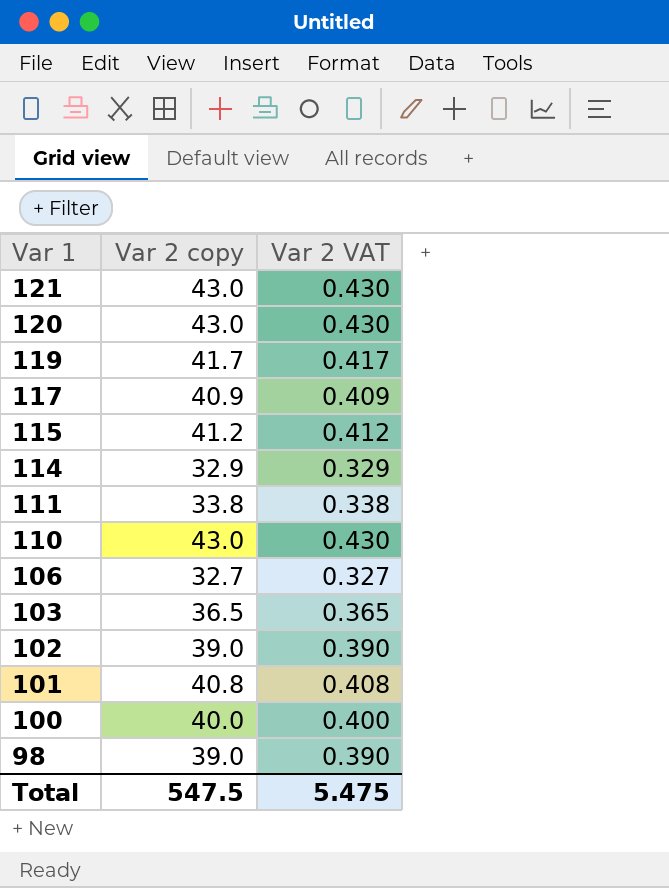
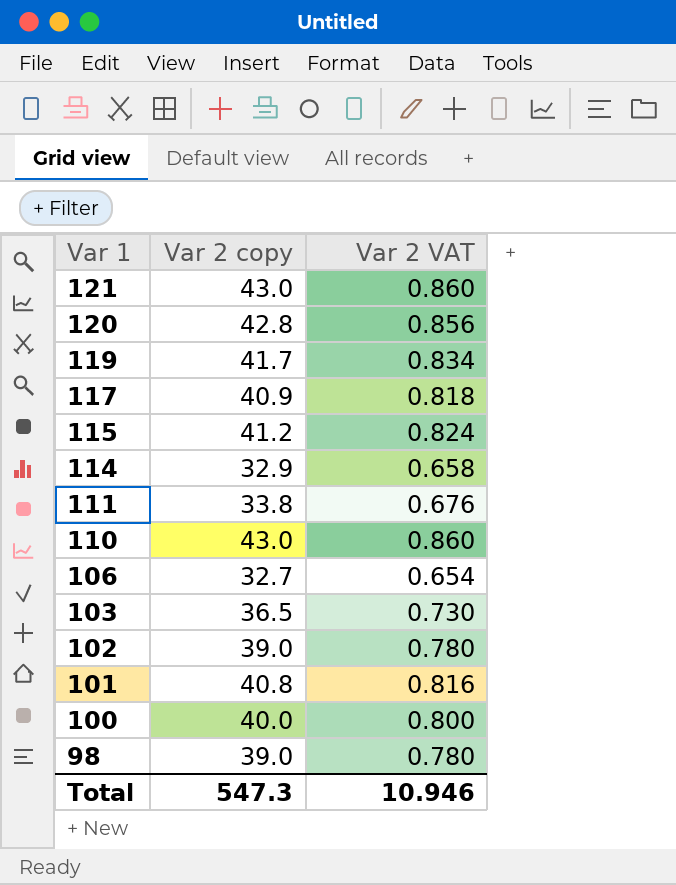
column Var 2 VAT | formula: [Var 2 copy] * 0.01 -> [Var 2 copy] * 0.02
120 | Var 2 copy: 43.0 -> 42.8
Total | Var 2 copy: 547.5 -> 547.3
Total | Var 2 VAT: 5.475 -> 10.946

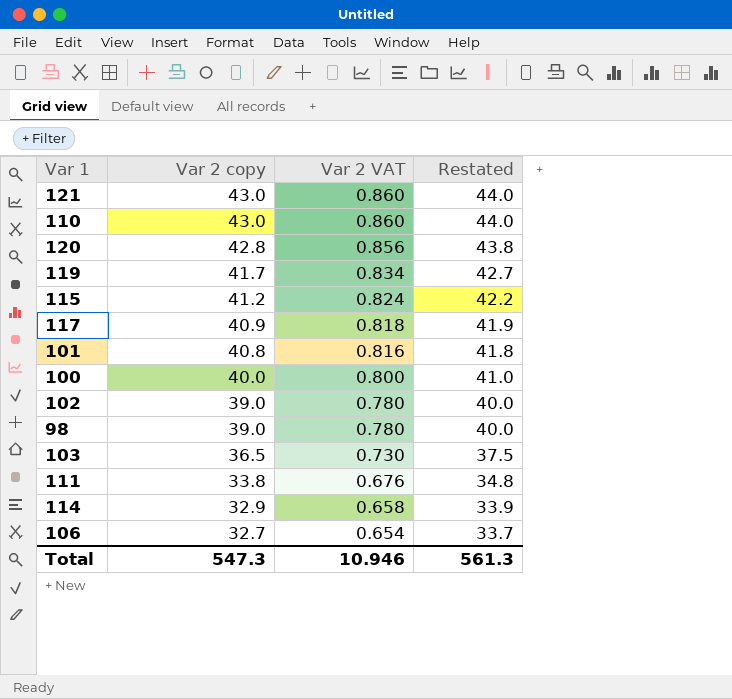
row order: Var 1 descending -> Var 2 copy descending
column Restated | formula: none -> [Var 2 copy] + 1

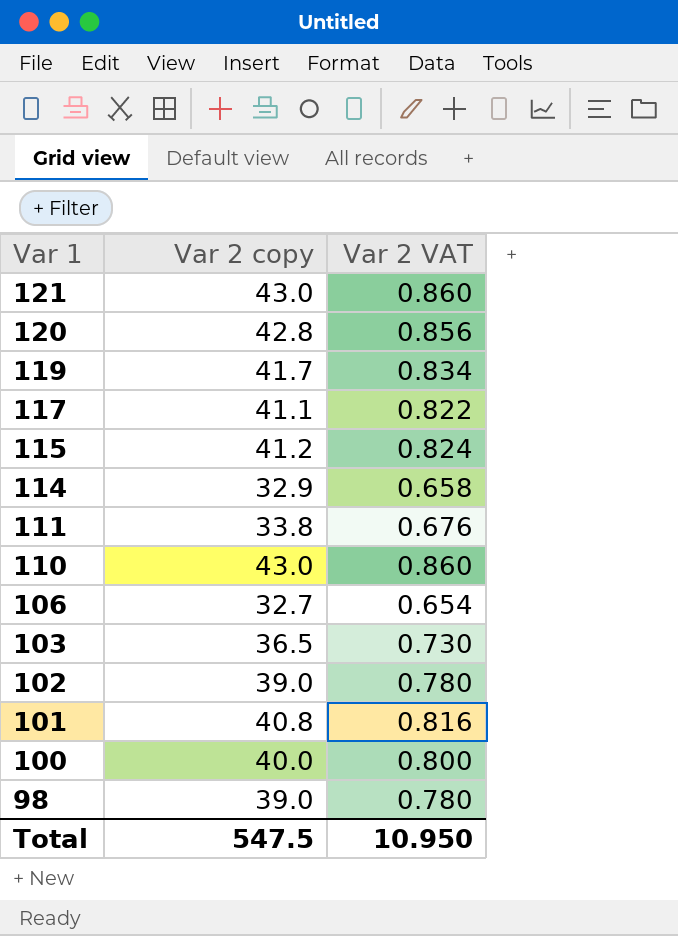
row order: Var 2 copy descending -> Var 1 descending
column Restated | formula: [Var 2 copy] + 1 -> none
117 | Var 2 copy: 40.9 -> 41.1
117 | Var 2 VAT: 0.818 -> 0.822
Total | Var 2 copy: 547.3 -> 547.5
Total | Var 2 VAT: 10.946 -> 10.950

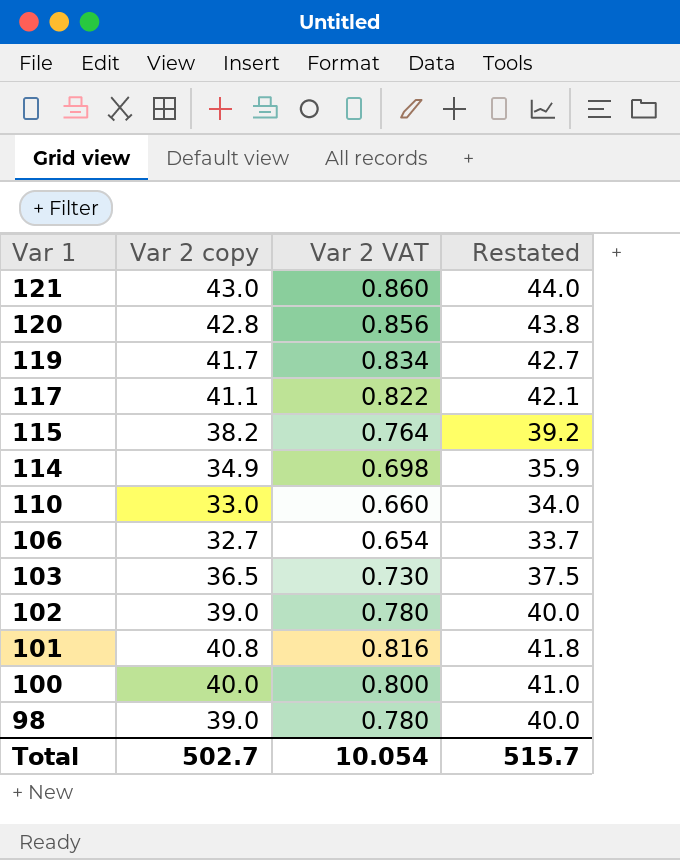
column Restated | formula: none -> [Var 2 copy] + 1
row 111: 33.8 | 0.676 -> none
115 | Var 2 copy: 41.2 -> 38.2
115 | Var 2 VAT: 0.824 -> 0.764
114 | Var 2 copy: 32.9 -> 34.9
114 | Var 2 VAT: 0.658 -> 0.698
110 | Var 2 copy: 43.0 -> 33.0
110 | Var 2 VAT: 0.860 -> 0.660
Total | Var 2 copy: 547.5 -> 502.7
Total | Var 2 VAT: 10.950 -> 10.054

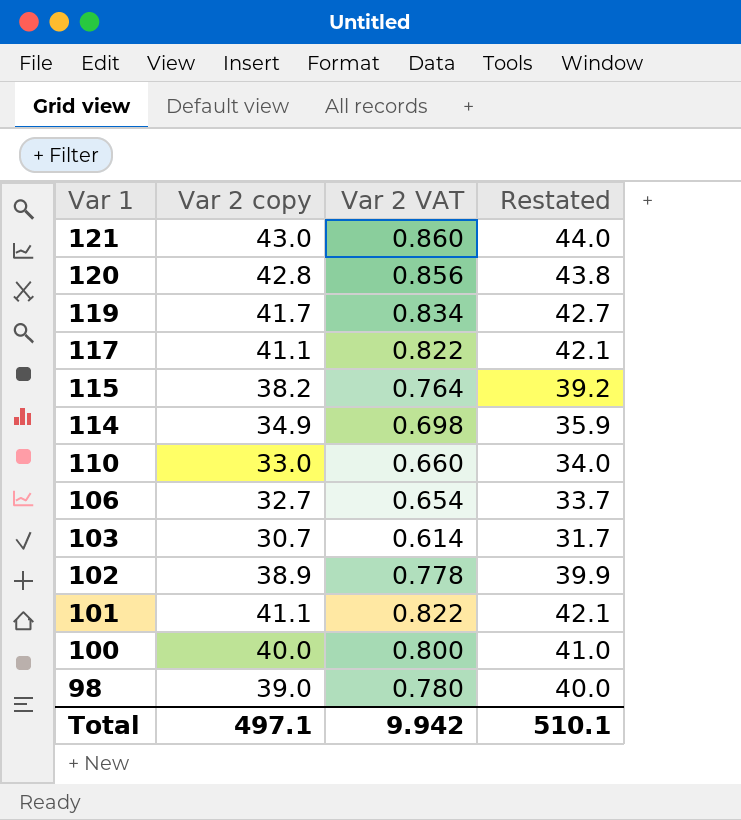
103 | Var 2 copy: 36.5 -> 30.7
103 | Var 2 VAT: 0.730 -> 0.614
103 | Restated: 37.5 -> 31.7
102 | Var 2 copy: 39.0 -> 38.9
102 | Var 2 VAT: 0.780 -> 0.778
102 | Restated: 40.0 -> 39.9
101 | Var 2 copy: 40.8 -> 41.1
101 | Var 2 VAT: 0.816 -> 0.822
101 | Restated: 41.8 -> 42.1
Total | Var 2 copy: 502.7 -> 497.1
Total | Var 2 VAT: 10.054 -> 9.942
Total | Restated: 515.7 -> 510.1

